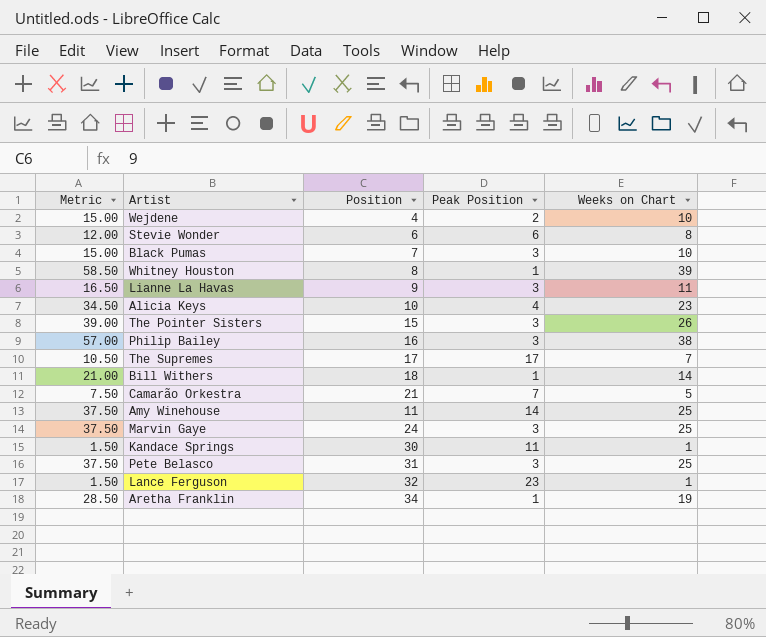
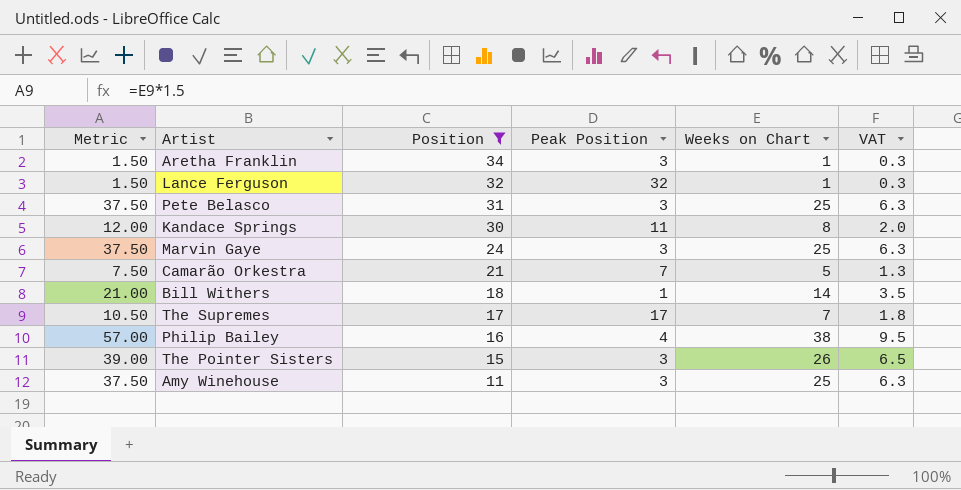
filter: none -> Position >= 11
row order: none -> Position descending
column VAT | formula: none -> [Weeks on Chart] * 0.25
Aretha Franklin | Metric: 28.50 -> 1.50
Aretha Franklin | Peak Position: 1 -> 3
Aretha Franklin | Weeks on Chart: 19 -> 1
Lance Ferguson | Peak Position: 23 -> 32
Kandace Springs | Metric: 1.50 -> 12.00
Kandace Springs | Weeks on Chart: 1 -> 8
Philip Bailey | Peak Position: 3 -> 4
Amy Winehouse | Peak Position: 14 -> 3

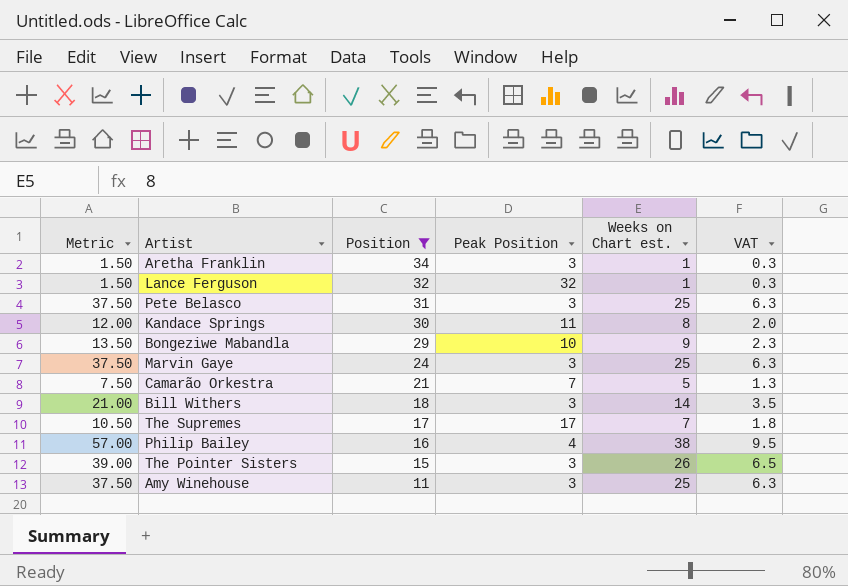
column name: Weeks on Chart -> Weeks on Chart est.
row Bongeziwe Mabandla: none -> 13.50 | 29 | 10 | 9 | 2.3
Bill Withers | Peak Position: 1 -> 3

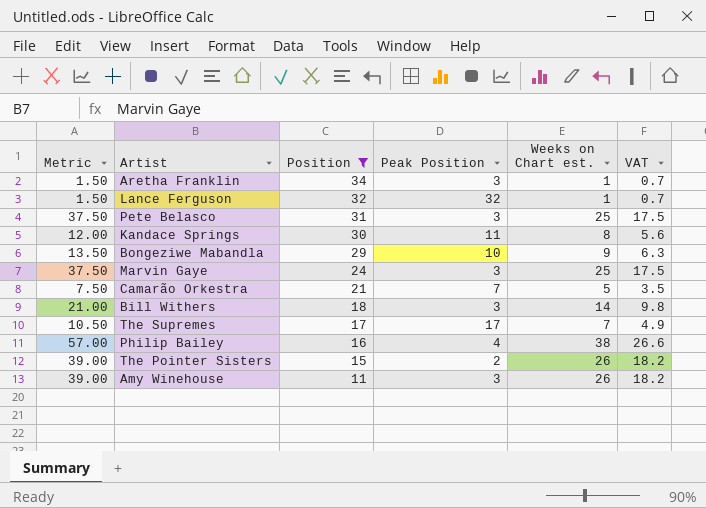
column VAT | formula: [Weeks on Chart est.] * 0.25 -> [Weeks on Chart est.] * 0.7
The Pointer Sisters | Peak Position: 3 -> 2
Amy Winehouse | Metric: 37.50 -> 39.00
Amy Winehouse | Weeks on Chart est.: 25 -> 26

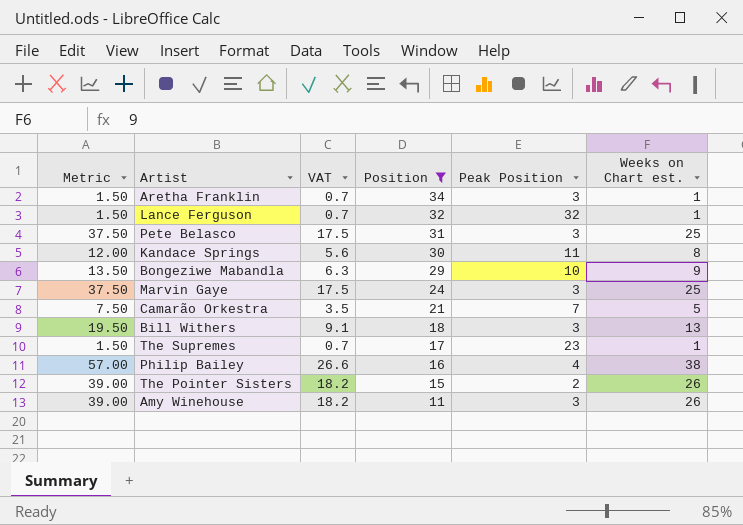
column VAT | position: 6 -> 3
Bill Withers | Metric: 21.00 -> 19.50
Bill Withers | VAT: 9.8 -> 9.1
Bill Withers | Weeks on Chart est.: 14 -> 13
The Supremes | Metric: 10.50 -> 1.50
The Supremes | VAT: 4.9 -> 0.7
The Supremes | Peak Position: 17 -> 23
The Supremes | Weeks on Chart est.: 7 -> 1

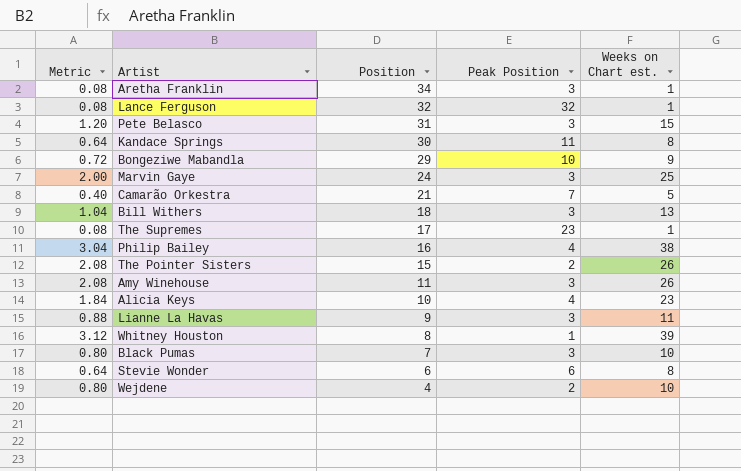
filter: Position >= 11 -> none
column VAT | formula: [Weeks on Chart est.] * 0.7 -> none
column Metric | formula: [Weeks on Chart est.] * 1.5 -> [Weeks on Chart est.] * 0.08
Pete Belasco | Weeks on Chart est.: 25 -> 15

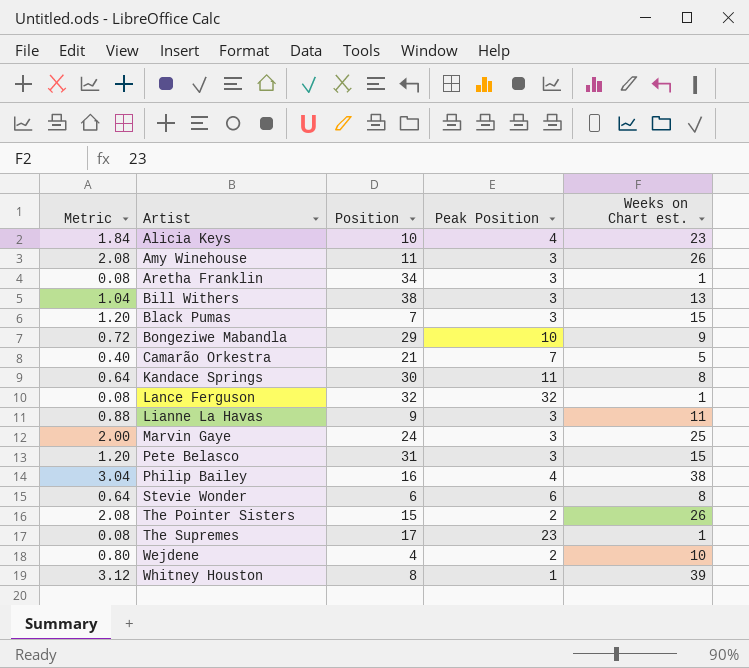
row order: Position descending -> Artist ascending
Bill Withers | Position: 18 -> 38
Black Pumas | Metric: 0.80 -> 1.20
Black Pumas | Weeks on Chart est.: 10 -> 15

